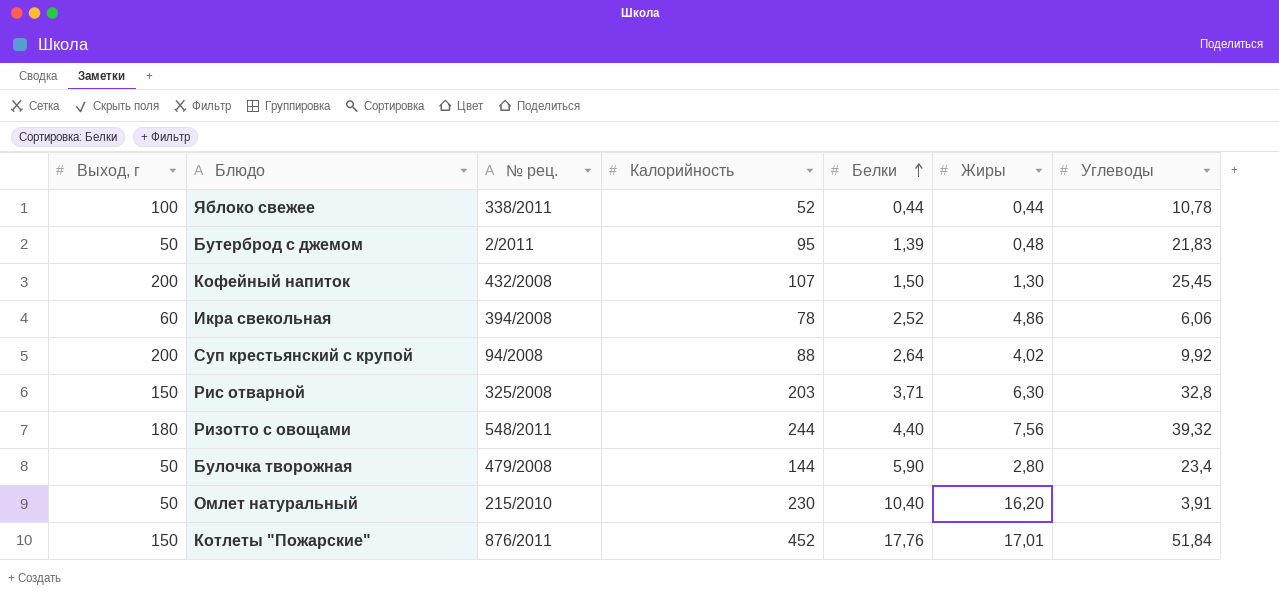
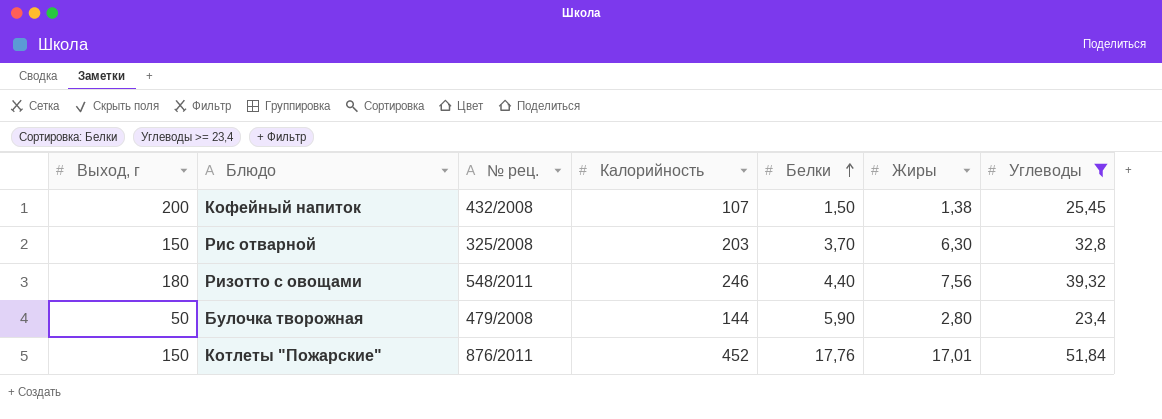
filter: none -> Углеводы >= 23,4
Кофейный напиток | Жиры: 1,30 -> 1,38
Рис отварной | Белки: 3,71 -> 3,70
Ризотто с овощами | Калорийность: 244 -> 246

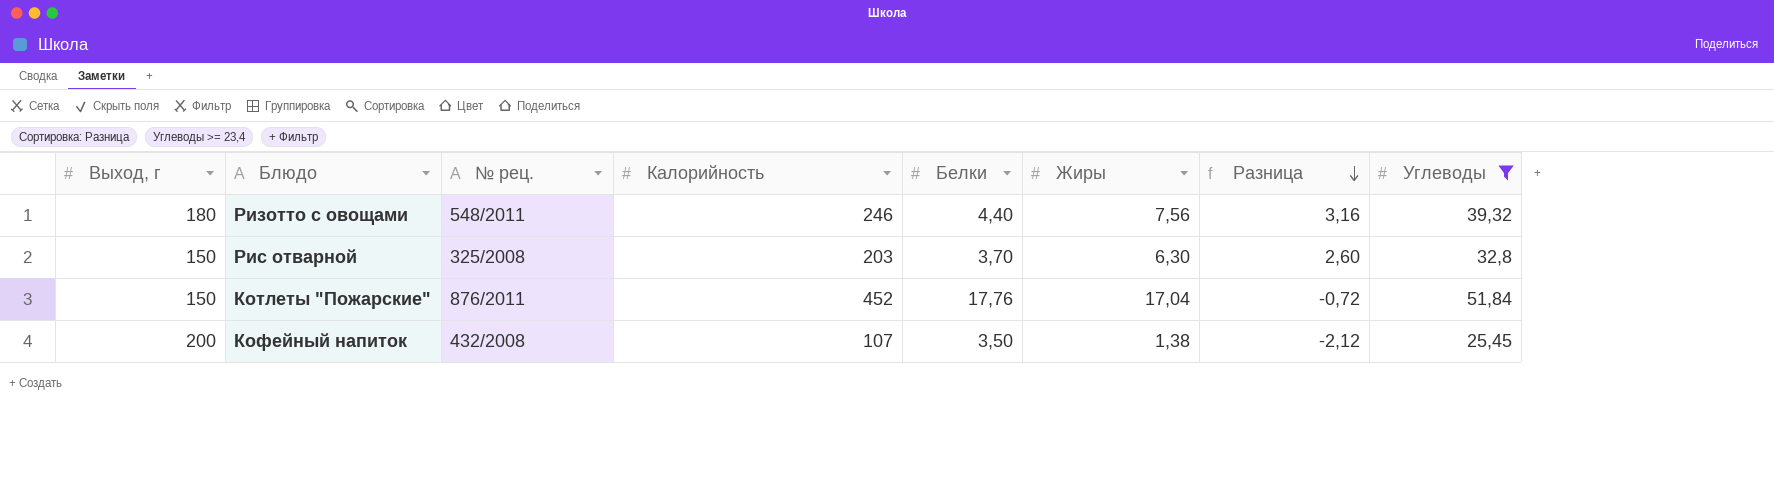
row order: Белки ascending -> Разница descending
column Разница | formula: none -> [Жиры] - [Белки]
row Булочка творожная: 50 | 479/2008 | 144 | 5,90 | 2,80 | 23,4 -> none
Котлеты "Пожарские" | Жиры: 17,01 -> 17,04
Кофейный напиток | Белки: 1,50 -> 3,50

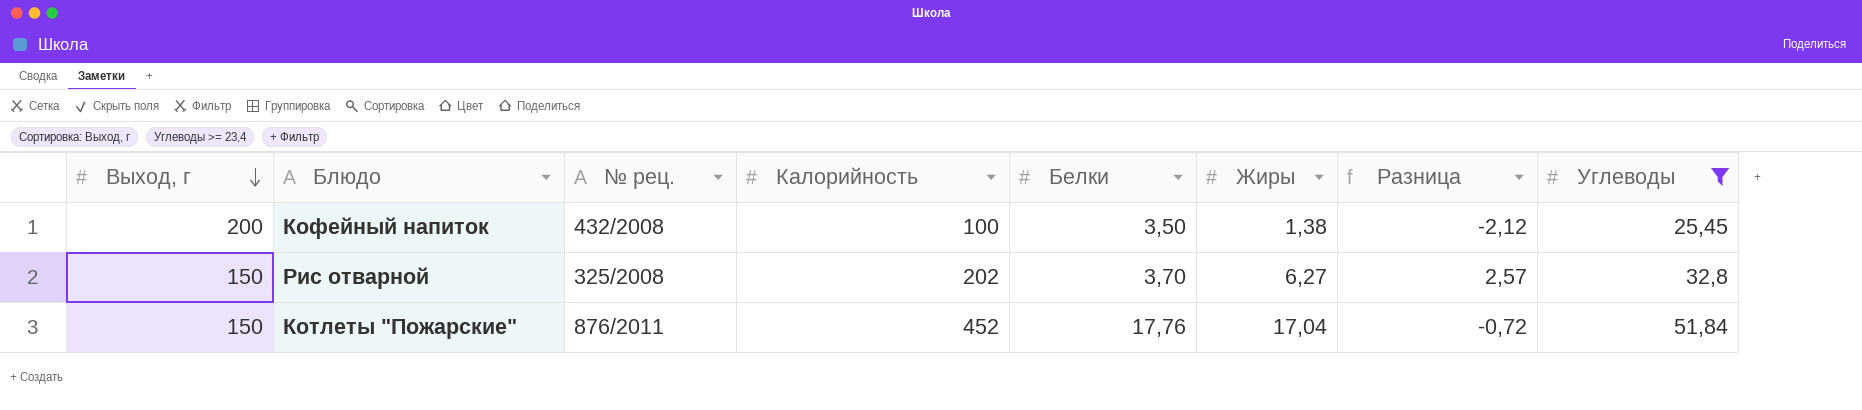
row order: Разница descending -> Выход, г descending
row Ризотто с овощами: 180 | 548/2011 | 246 | 4,40 | 7,56 | 3,16 | 39,32 -> none
Кофейный напиток | Калорийность: 107 -> 100
Рис отварной | Калорийность: 203 -> 202
Рис отварной | Жиры: 6,30 -> 6,27
Рис отварной | Разница: 2,60 -> 2,57

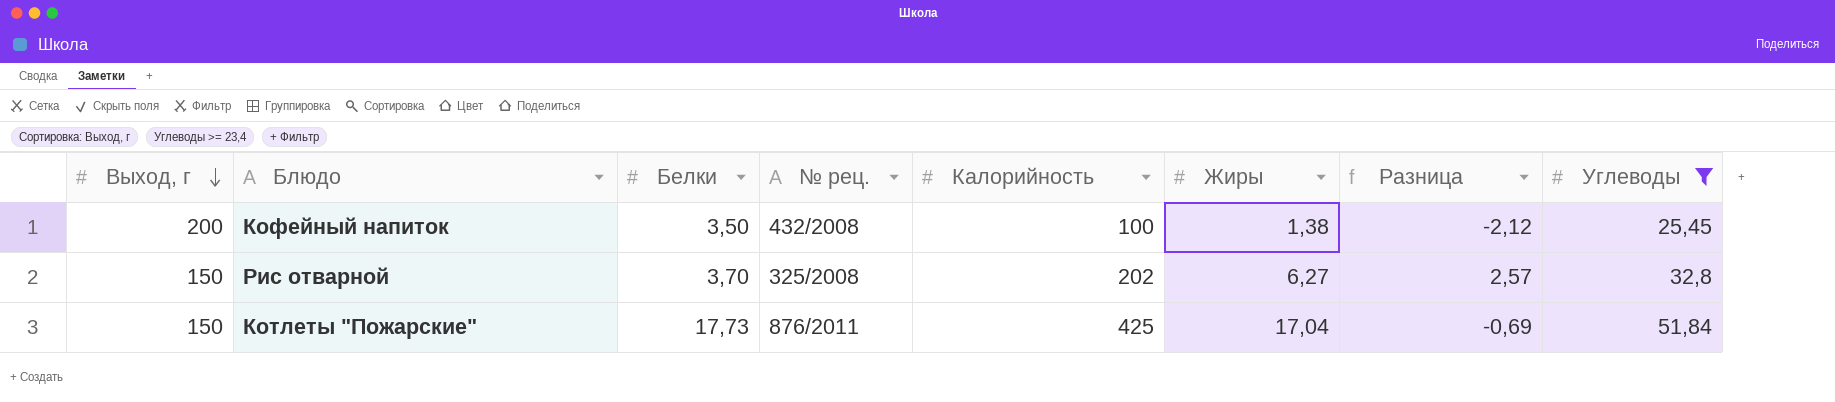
column Белки | position: 5 -> 3
Котлеты "Пожарские" | Белки: 17,76 -> 17,73
Котлеты "Пожарские" | Калорийность: 452 -> 425
Котлеты "Пожарские" | Разница: -0,72 -> -0,69

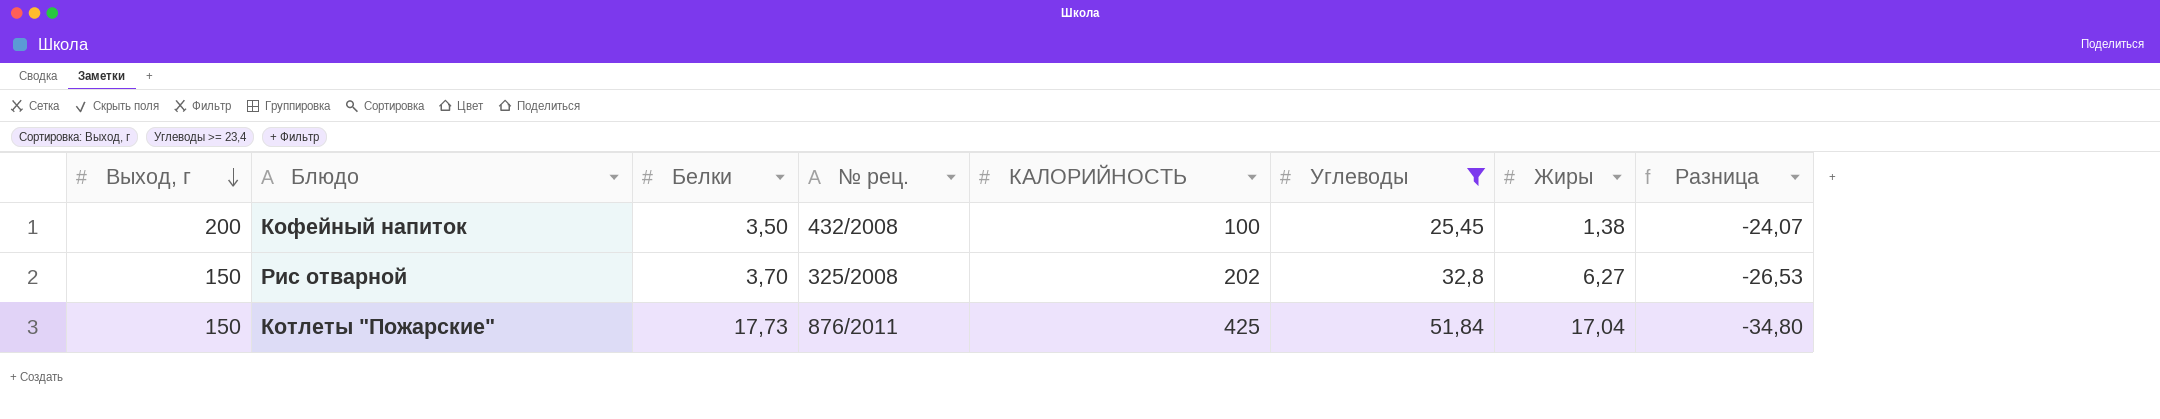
column name: Калорийность -> КАЛОРИЙНОСТЬ
column Углеводы | position: 8 -> 6
column Разница | formula: [Жиры] - [Белки] -> [Жиры] - [Углеводы]

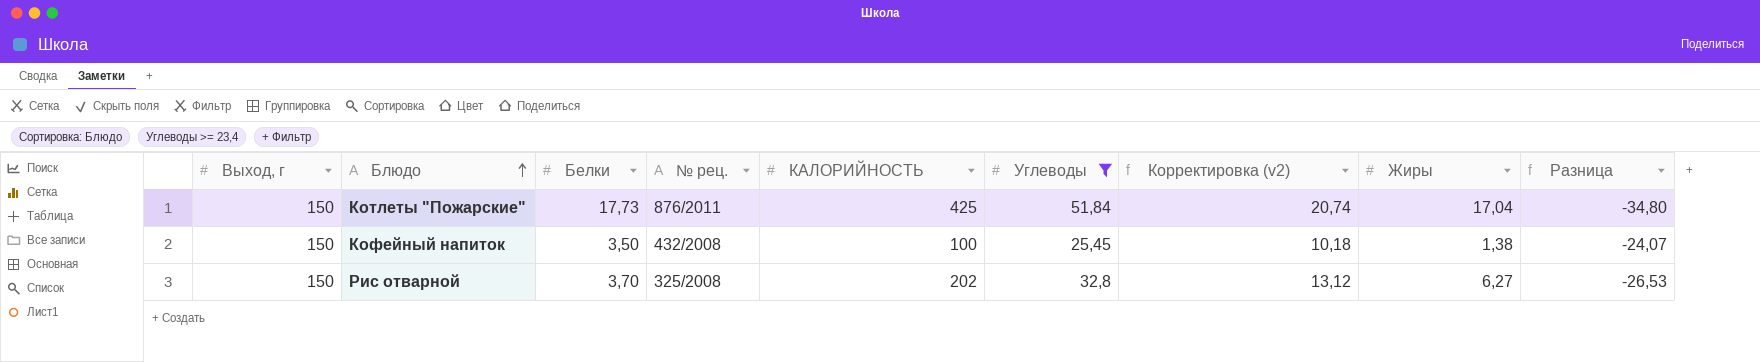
row order: Выход, г descending -> Блюдо ascending
column Корректировка (v2) | formula: none -> [Углеводы] * 0,4
Кофейный напиток | Выход, г: 200 -> 150

